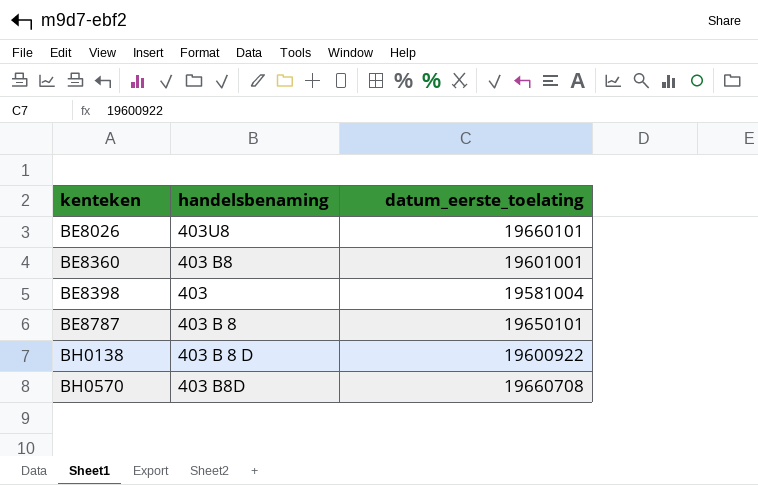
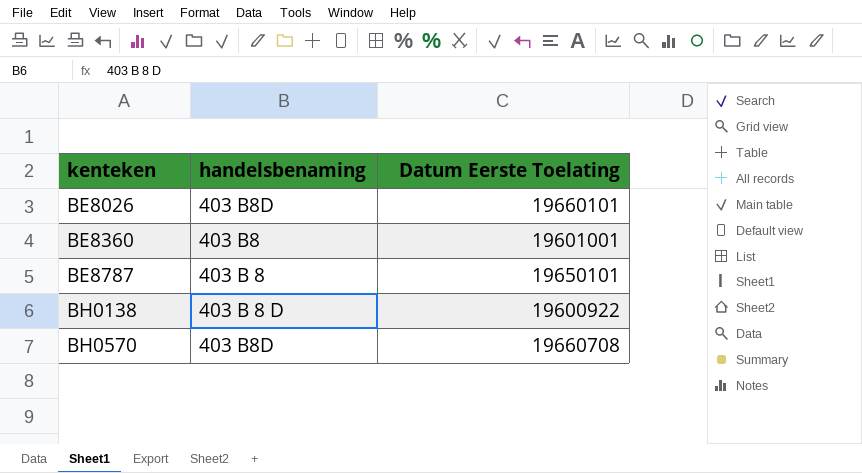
column name: datum_eerste_toelating -> Datum Eerste Toelating
row BE8398: 403 | 19581004 -> none
BE8026 | handelsbenaming: 403U8 -> 403 B8D

